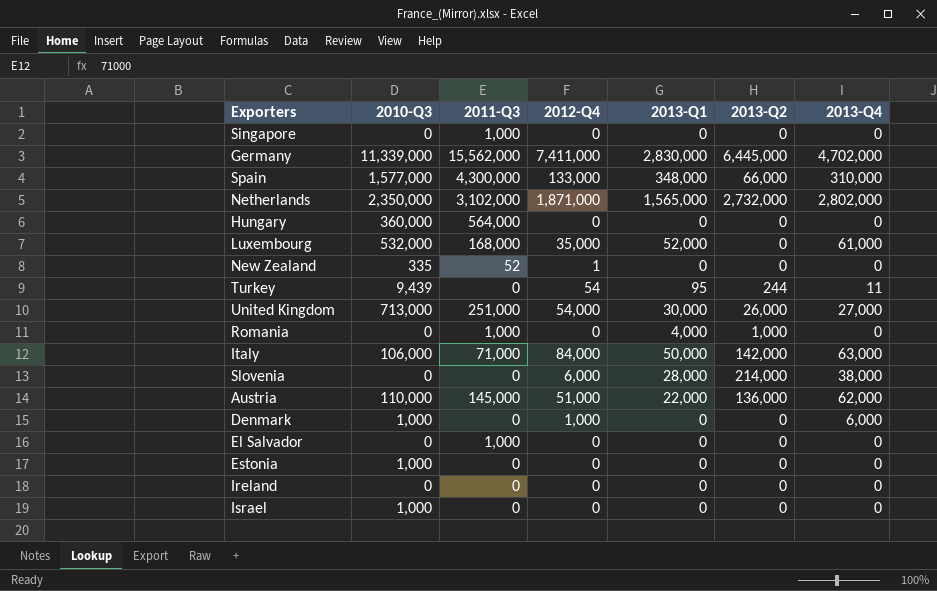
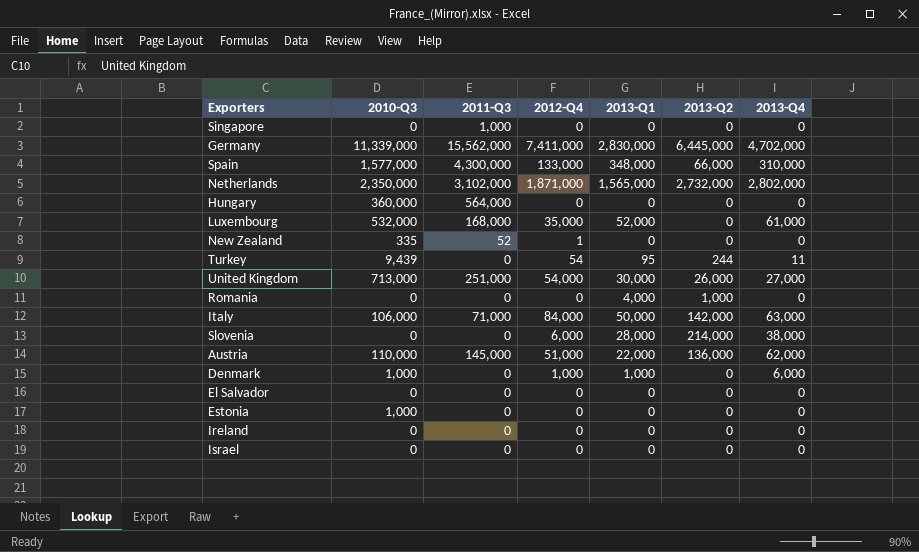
Romania | 2011-Q3: 1,000 -> 0
Denmark | 2013-Q1: 0 -> 1,000
El Salvador | 2011-Q3: 1,000 -> 0
Israel | 2010-Q3: 1,000 -> 0

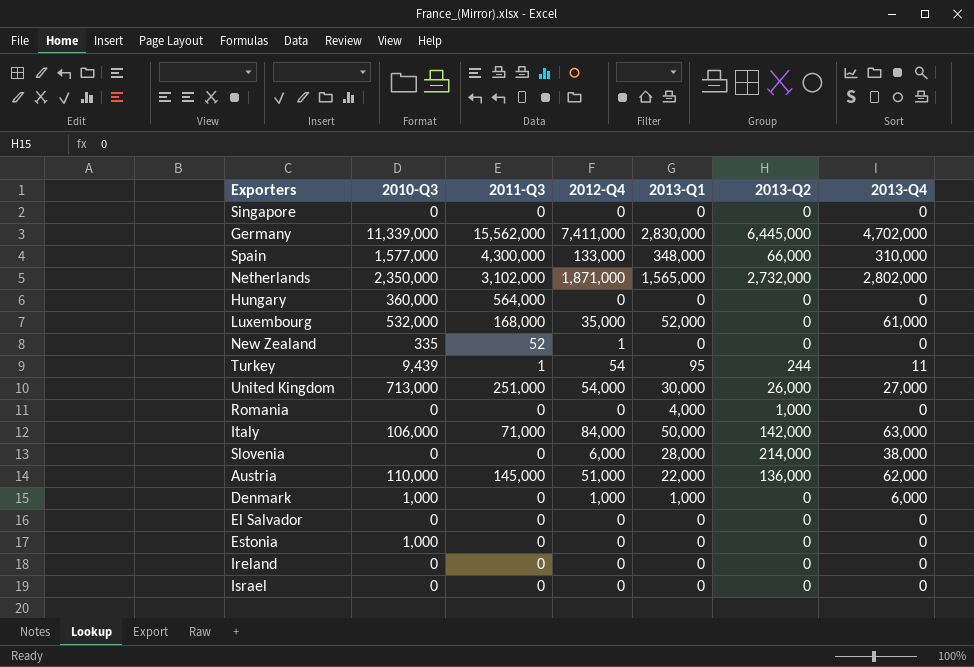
Singapore | 2011-Q3: 1,000 -> 0
Turkey | 2011-Q3: 0 -> 1

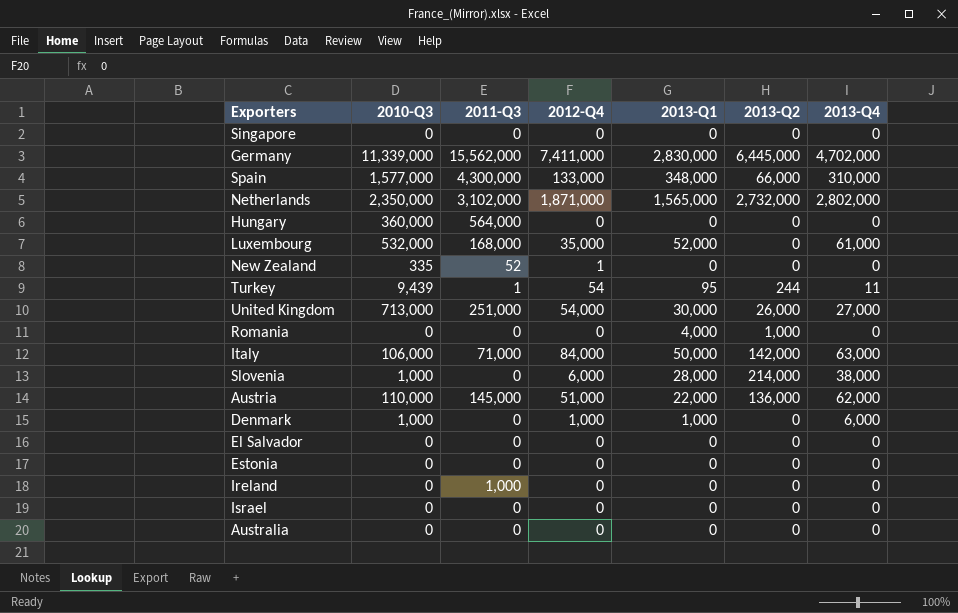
Slovenia | 2010-Q3: 0 -> 1,000
Estonia | 2010-Q3: 1,000 -> 0
Ireland | 2011-Q3: 0 -> 1,000
row Australia: none -> 0 | 0 | 0 | 0 | 0 | 0

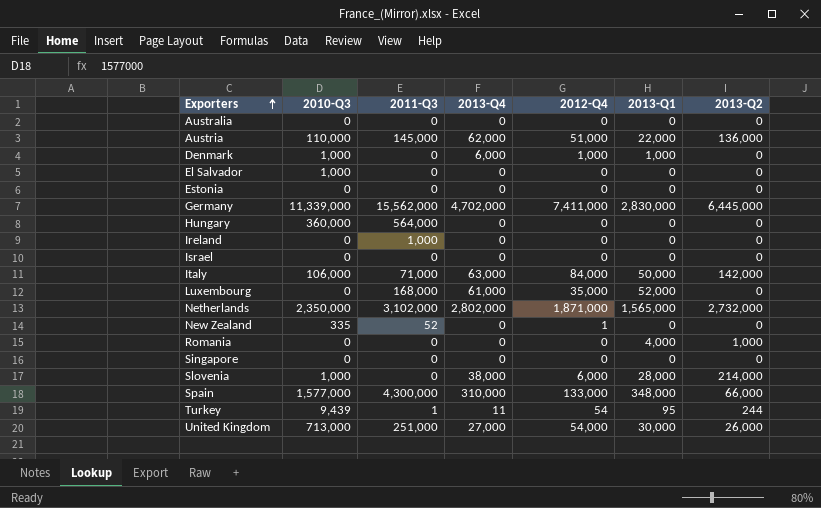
row order: none -> Exporters ascending
column 2013-Q4 | position: 7 -> 4
El Salvador | 2010-Q3: 0 -> 1,000
Luxembourg | 2010-Q3: 532,000 -> 0

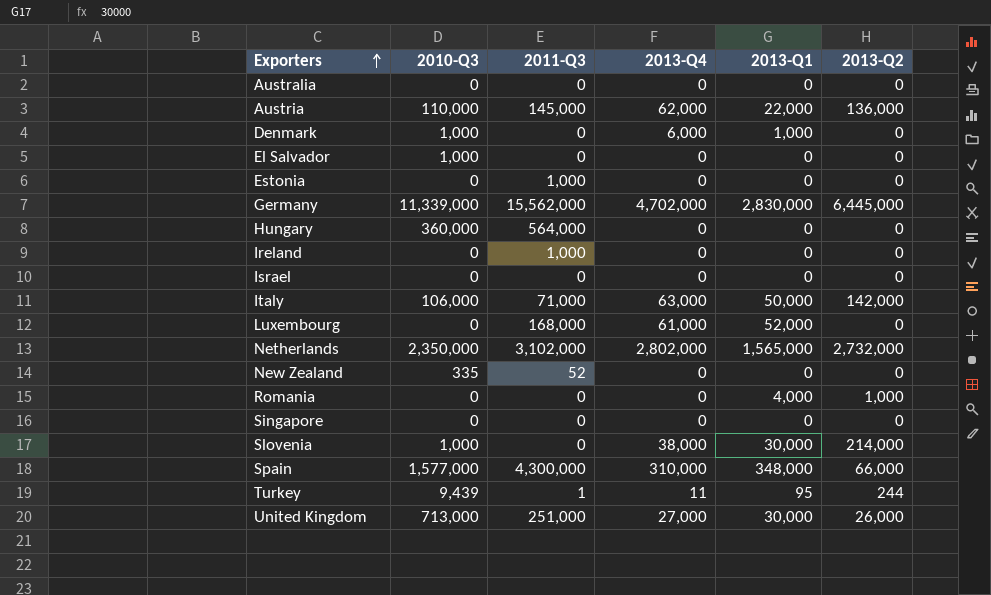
column 2012-Q4 | position: 5 -> none
Estonia | 2011-Q3: 0 -> 1,000
Slovenia | 2013-Q1: 28,000 -> 30,000

